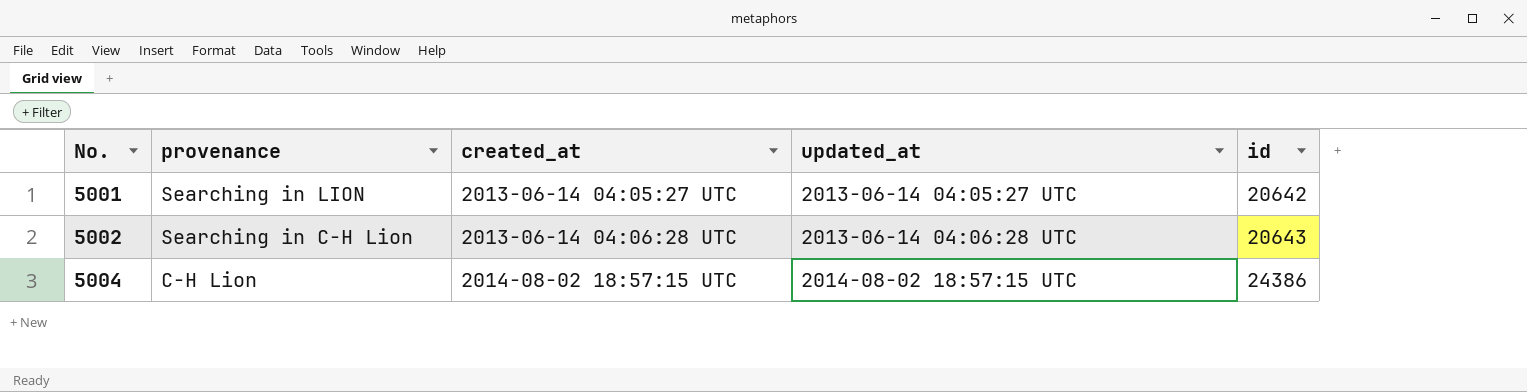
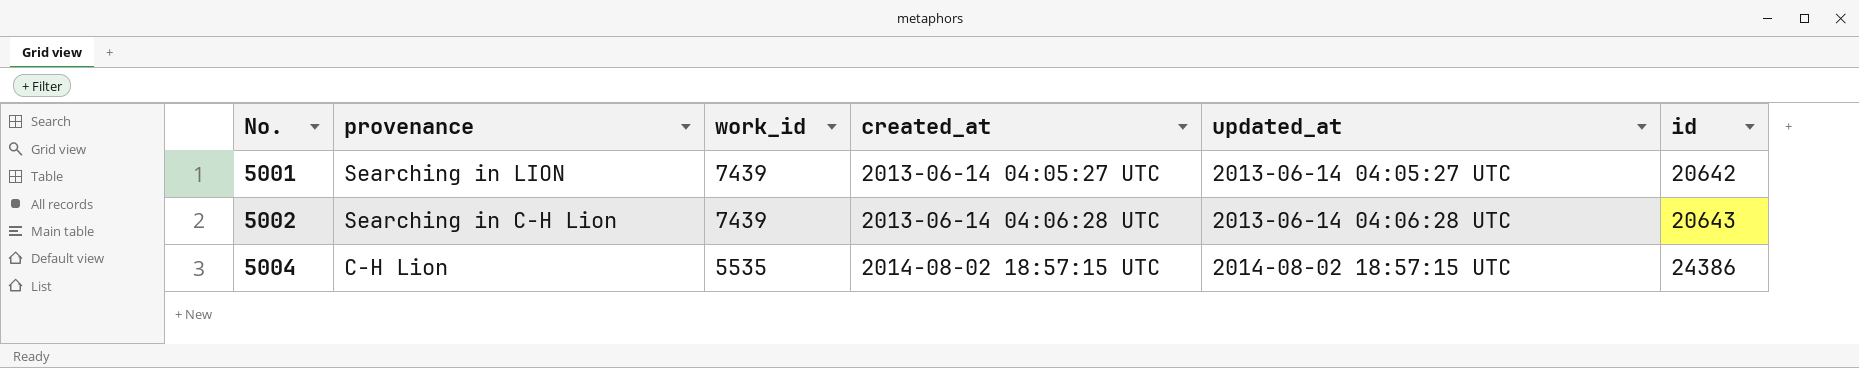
column work_id | position: none -> 3

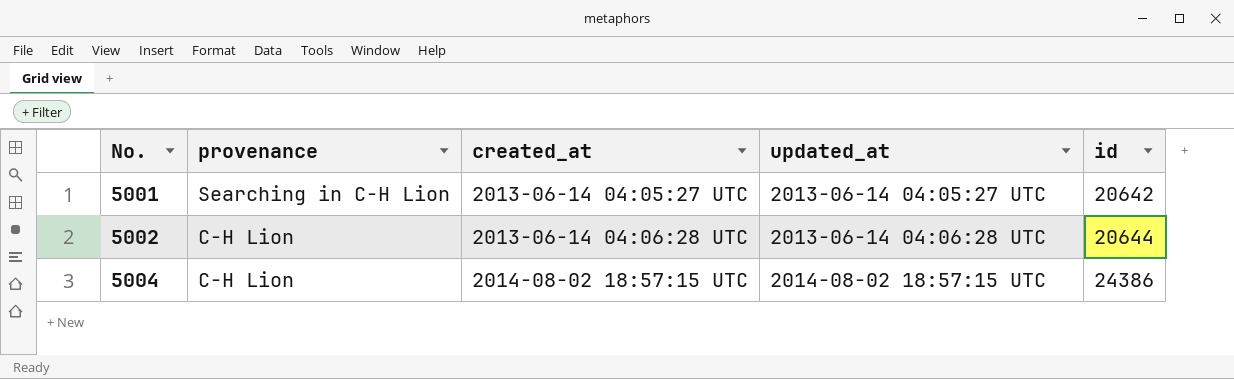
column work_id | position: 3 -> none
5001 | provenance: Searching in LION -> Searching in C-H Lion
5002 | provenance: Searching in C-H Lion -> C-H Lion
5002 | id: 20643 -> 20644

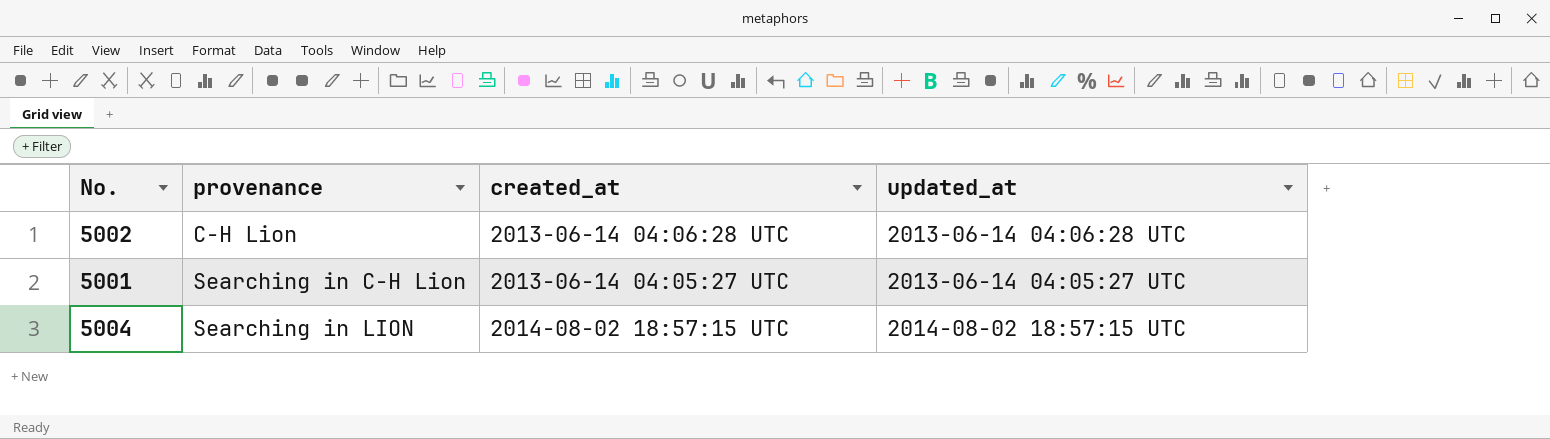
row order: No. ascending -> provenance ascending
column id | position: 5 -> none
5004 | provenance: C-H Lion -> Searching in LION

